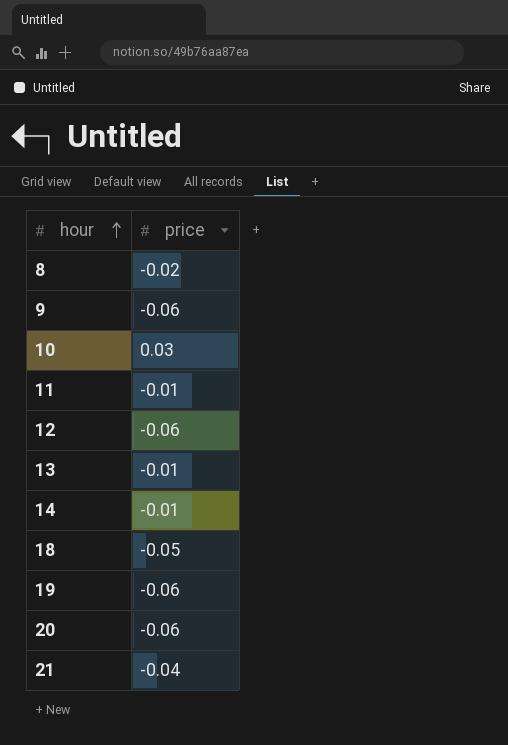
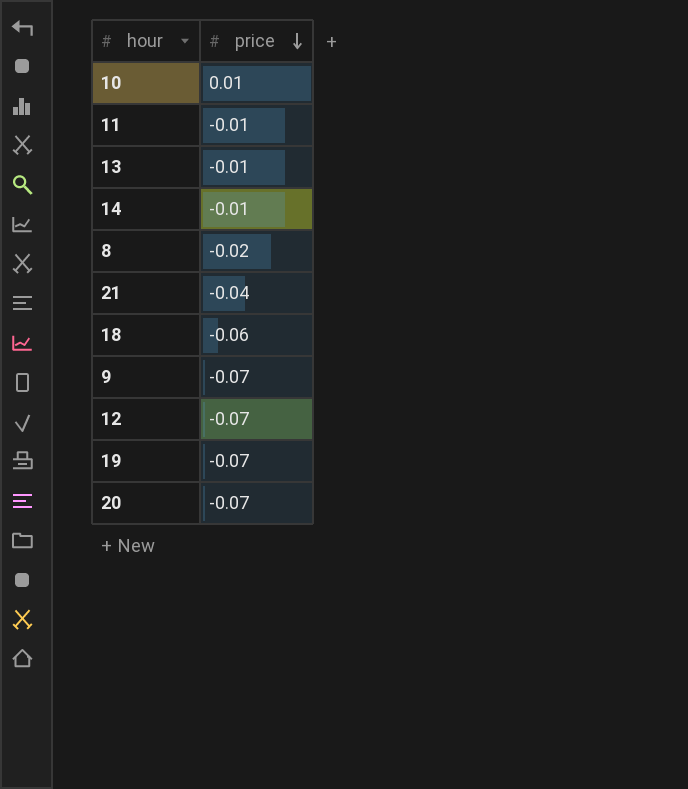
row order: hour ascending -> price descending
10 | price: 0.03 -> 0.01
18 | price: -0.05 -> -0.06
9 | price: -0.06 -> -0.07
12 | price: -0.06 -> -0.07
19 | price: -0.06 -> -0.07
20 | price: -0.06 -> -0.07

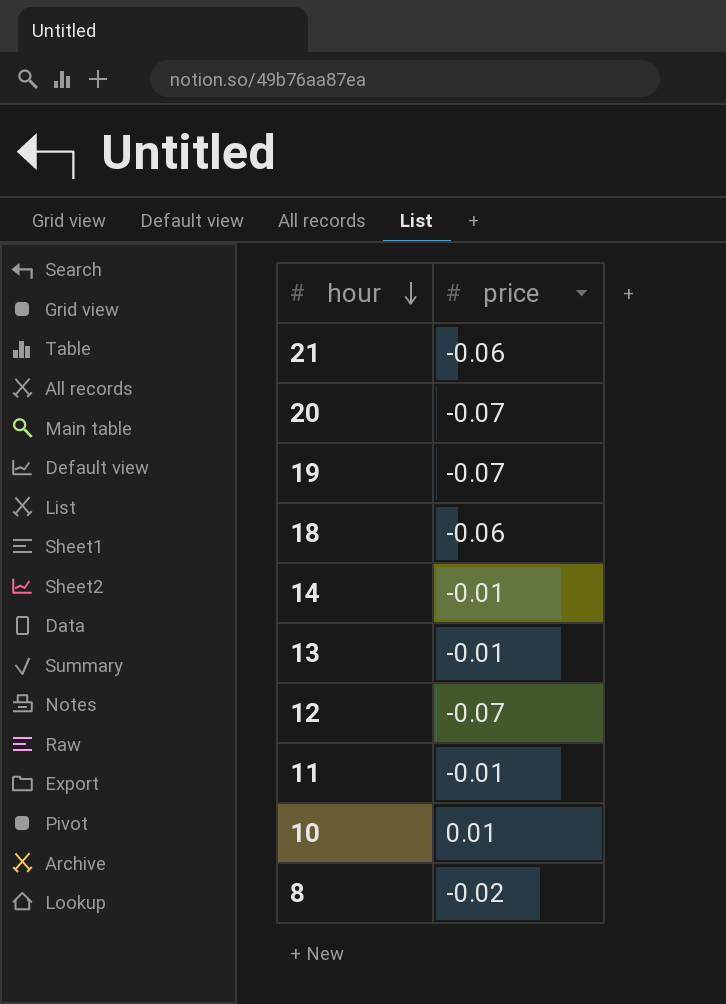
row order: price descending -> hour descending
row 9: -0.07 -> none
21 | price: -0.04 -> -0.06

